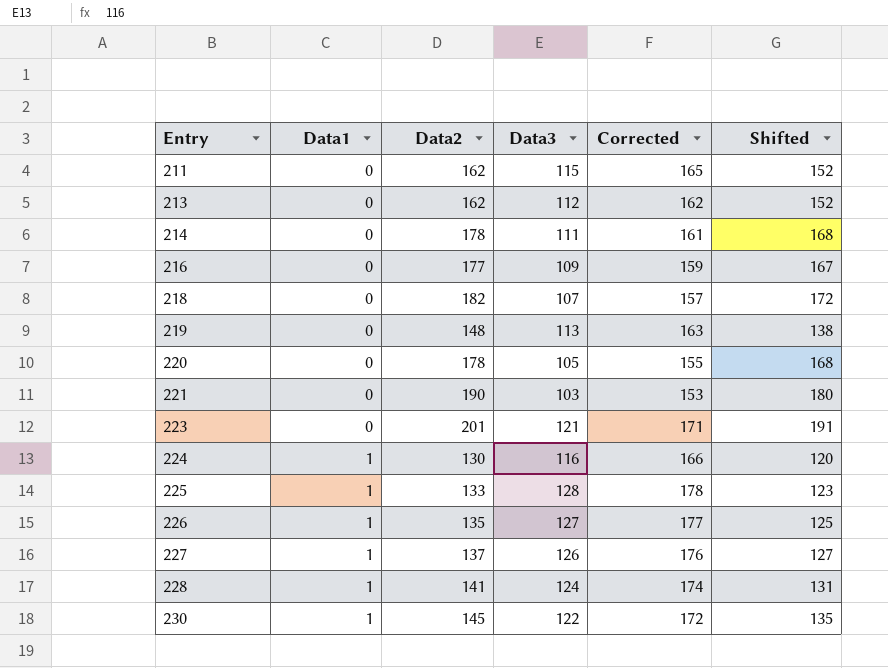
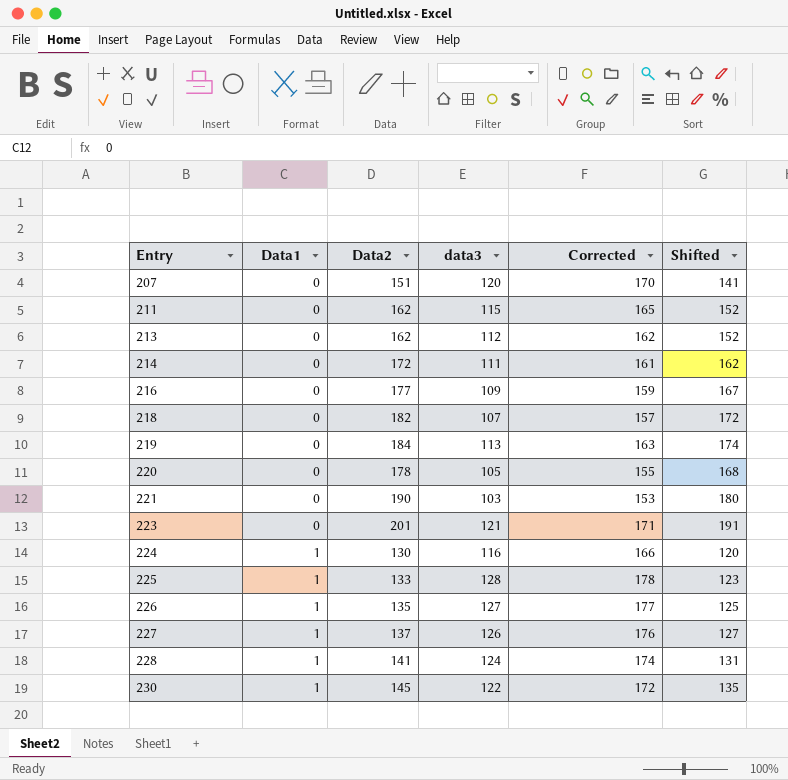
column name: Data3 -> data3
row 207: none -> 0 | 151 | 120 | 170 | 141
214 | Data2: 178 -> 172
214 | Shifted: 168 -> 162
219 | Data2: 148 -> 184
219 | Shifted: 138 -> 174

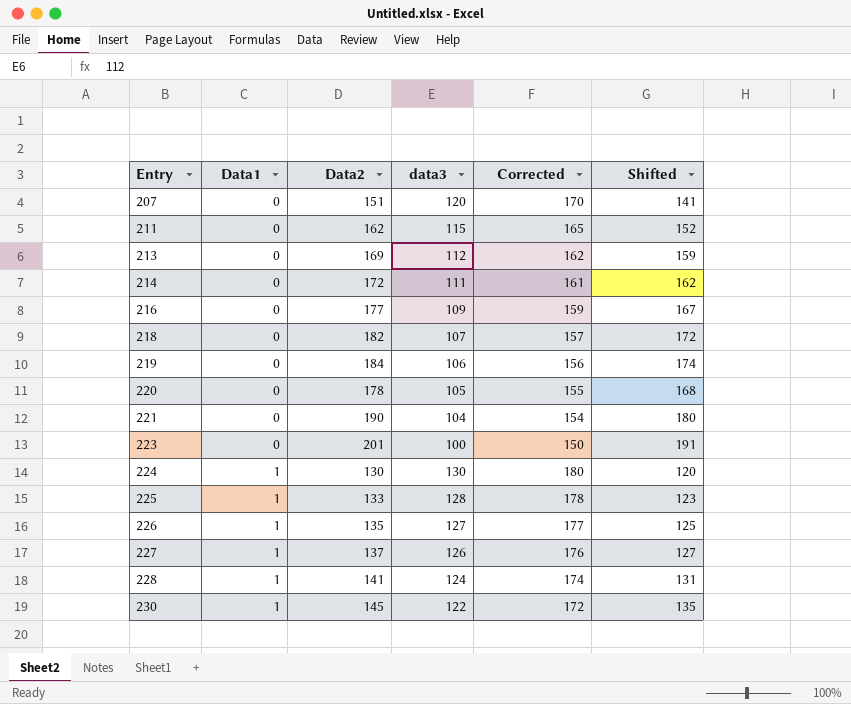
213 | Data2: 162 -> 169
213 | Shifted: 152 -> 159
219 | data3: 113 -> 106
219 | Corrected: 163 -> 156
221 | data3: 103 -> 104
221 | Corrected: 153 -> 154
223 | data3: 121 -> 100
223 | Corrected: 171 -> 150
224 | data3: 116 -> 130
224 | Corrected: 166 -> 180

